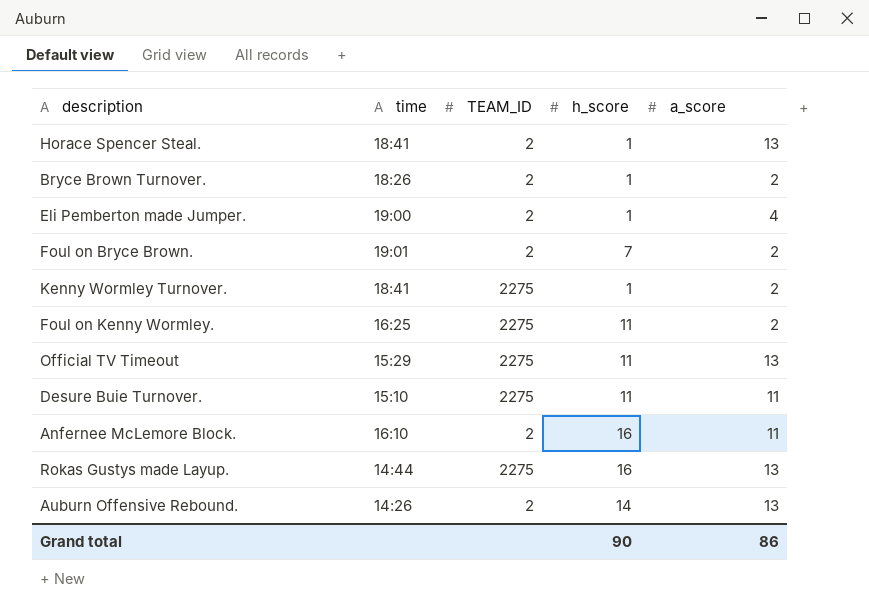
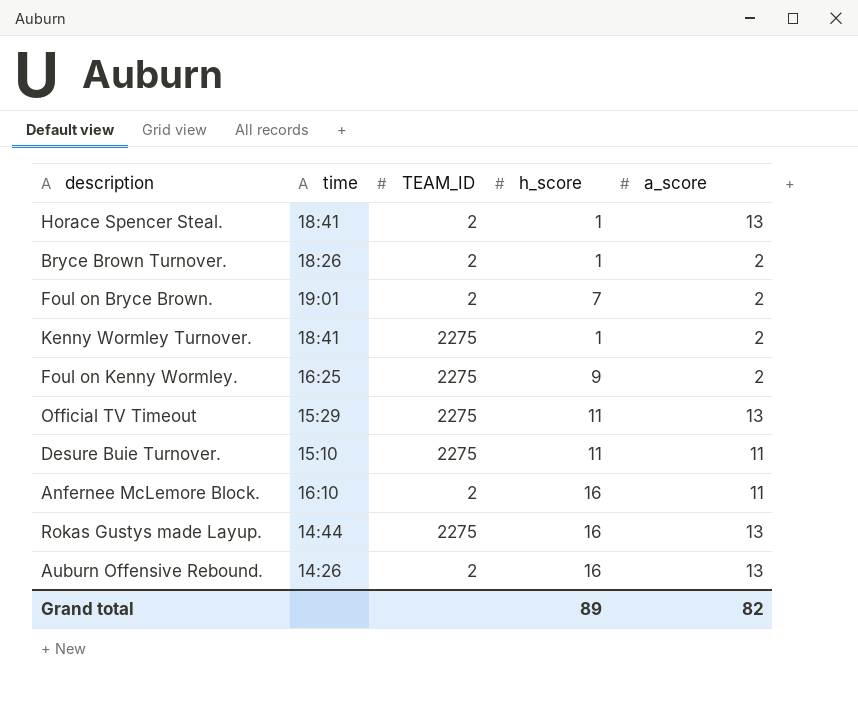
row Eli Pemberton made Jumper.: 19:00 | 2 | 1 | 4 -> none
Foul on Kenny Wormley. | h_score: 11 -> 9
Auburn Offensive Rebound. | h_score: 14 -> 16
Grand total | h_score: 90 -> 89
Grand total | a_score: 86 -> 82

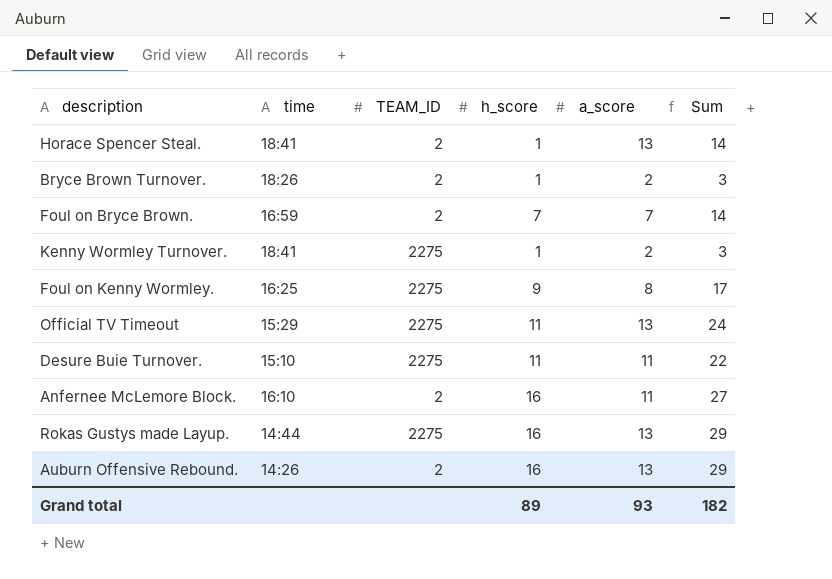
column Sum | formula: none -> [h_score] + [a_score]
Foul on Bryce Brown. | time: 19:01 -> 16:59
Foul on Bryce Brown. | a_score: 2 -> 7
Foul on Kenny Wormley. | a_score: 2 -> 8
Grand total | a_score: 82 -> 93

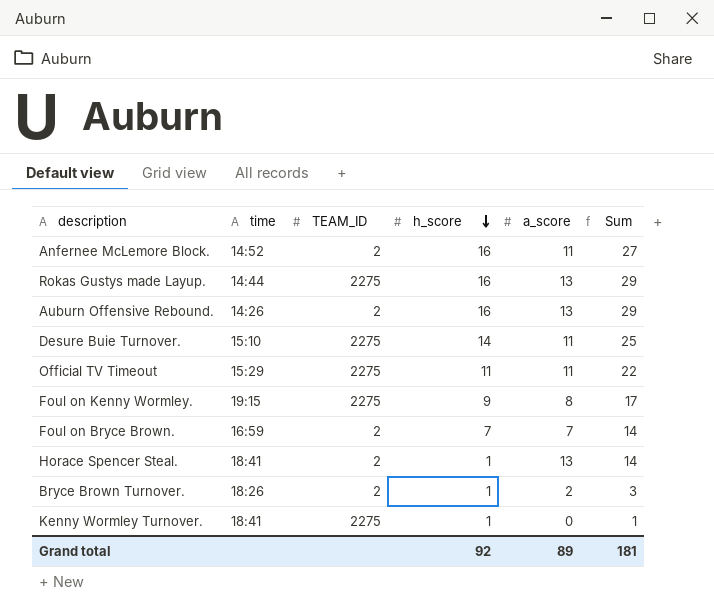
row order: none -> h_score descending
Anfernee McLemore Block. | time: 16:10 -> 14:52
Desure Buie Turnover. | h_score: 11 -> 14
Desure Buie Turnover. | Sum: 22 -> 25
Official TV Timeout | a_score: 13 -> 11
Official TV Timeout | Sum: 24 -> 22
Foul on Kenny Wormley. | time: 16:25 -> 19:15
Kenny Wormley Turnover. | a_score: 2 -> 0
Kenny Wormley Turnover. | Sum: 3 -> 1
Grand total | h_score: 89 -> 92
Grand total | a_score: 93 -> 89
Grand total | Sum: 182 -> 181

